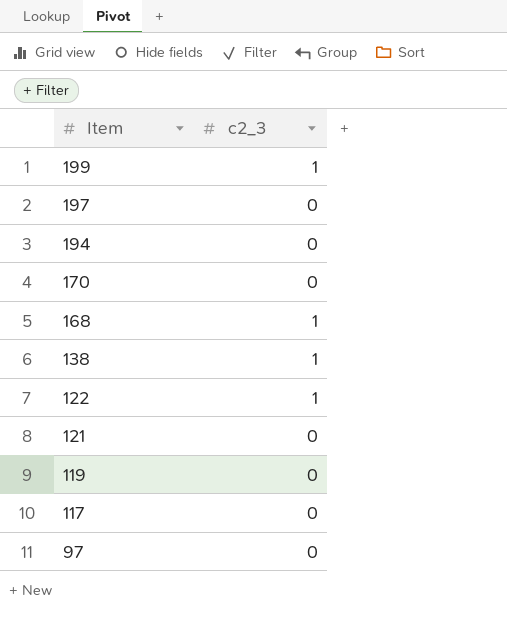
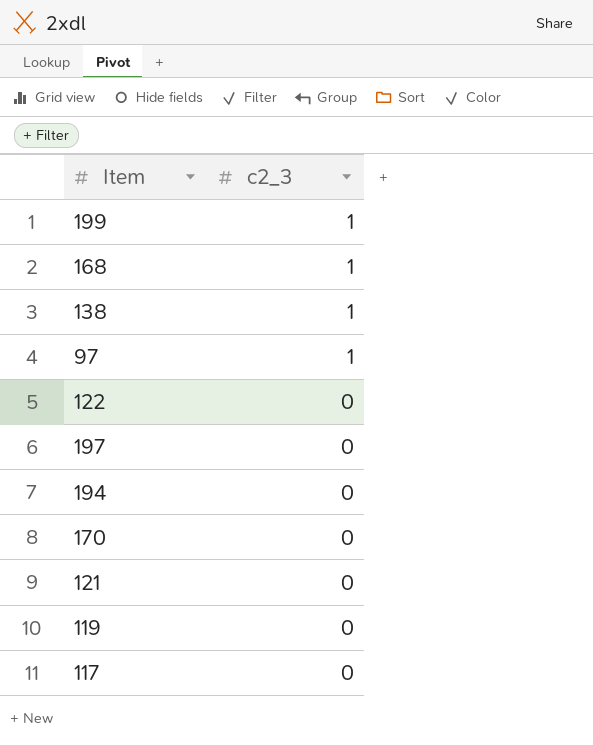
row order: Item descending -> c2_3 descending
97 | c2_3: 0 -> 1
122 | c2_3: 1 -> 0

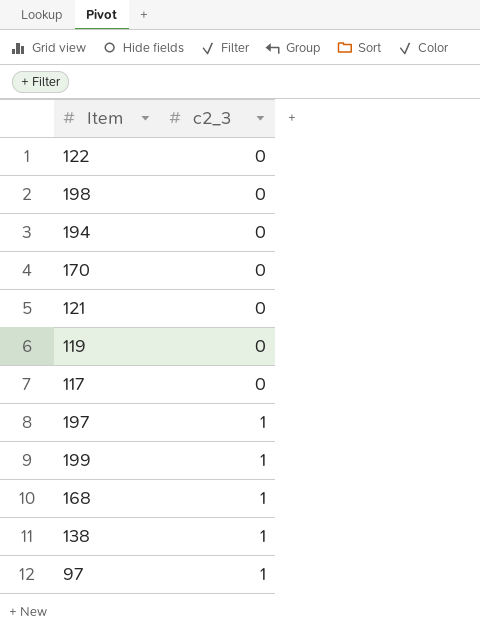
row order: c2_3 descending -> c2_3 ascending
row 198: none -> 0
197 | c2_3: 0 -> 1

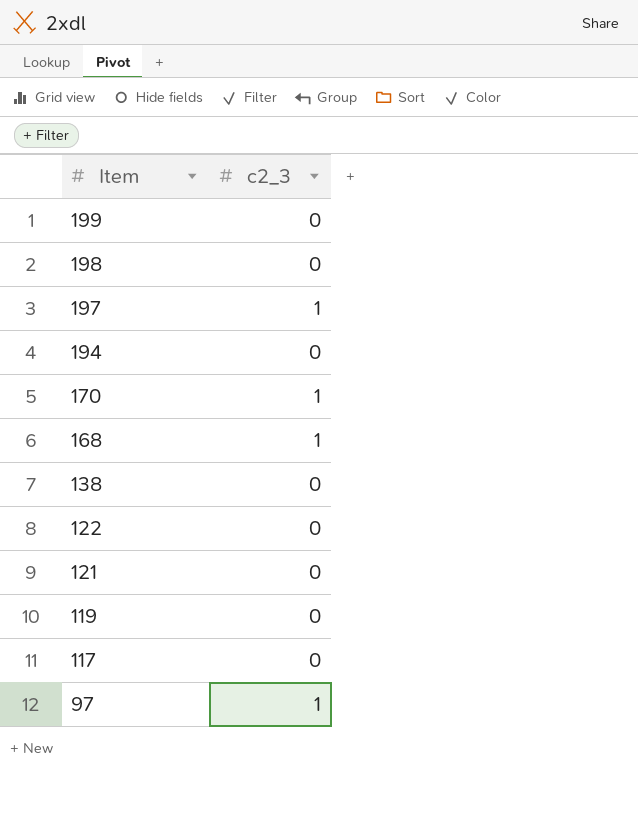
row order: c2_3 ascending -> Item descending
199 | c2_3: 1 -> 0
170 | c2_3: 0 -> 1
138 | c2_3: 1 -> 0

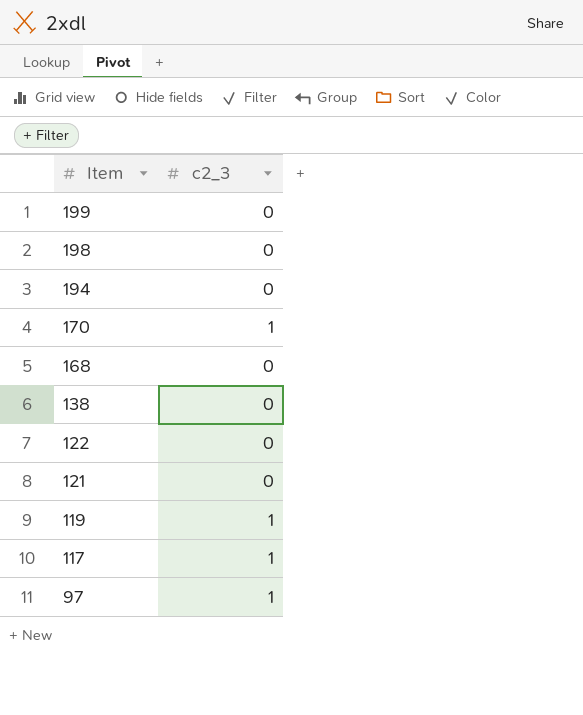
row 197: 1 -> none
168 | c2_3: 1 -> 0
119 | c2_3: 0 -> 1
117 | c2_3: 0 -> 1

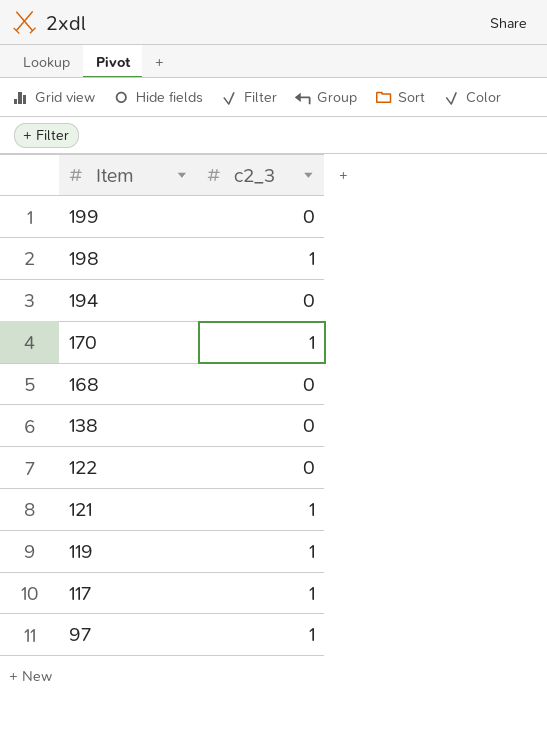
198 | c2_3: 0 -> 1
121 | c2_3: 0 -> 1

